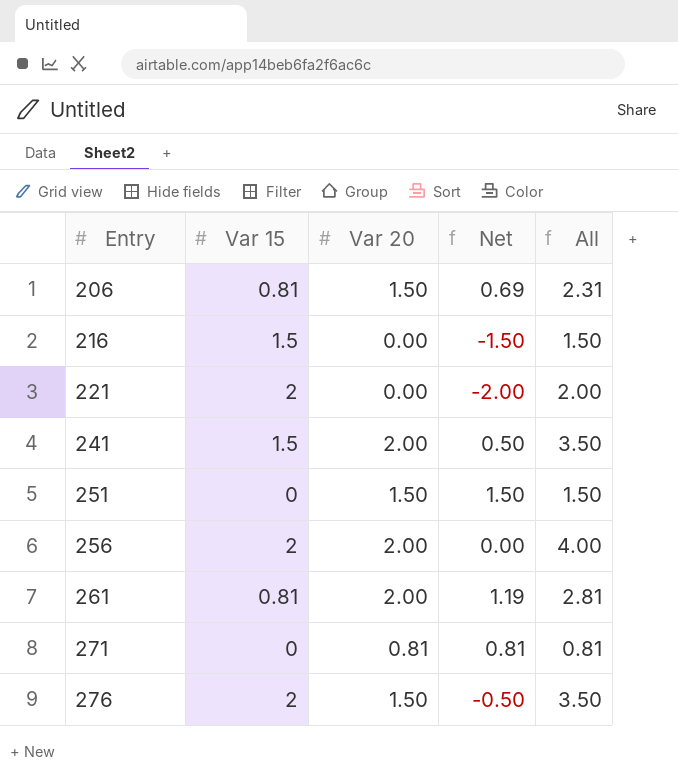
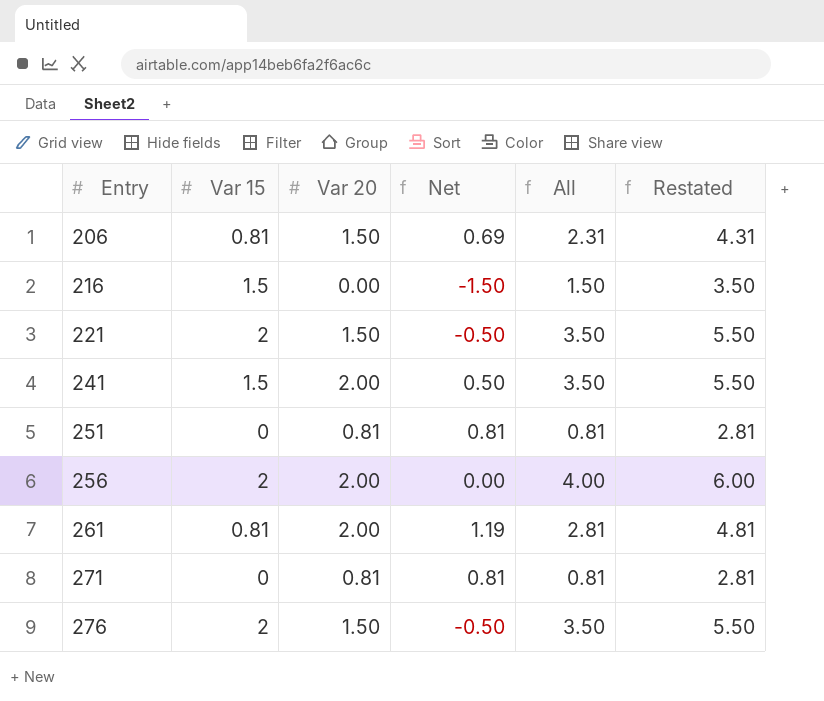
column Restated | formula: none -> [All] + 2
221 | Var 20: 0.00 -> 1.50
221 | Net: -2.00 -> -0.50
221 | All: 2.00 -> 3.50
251 | Var 20: 1.50 -> 0.81
251 | Net: 1.50 -> 0.81
251 | All: 1.50 -> 0.81

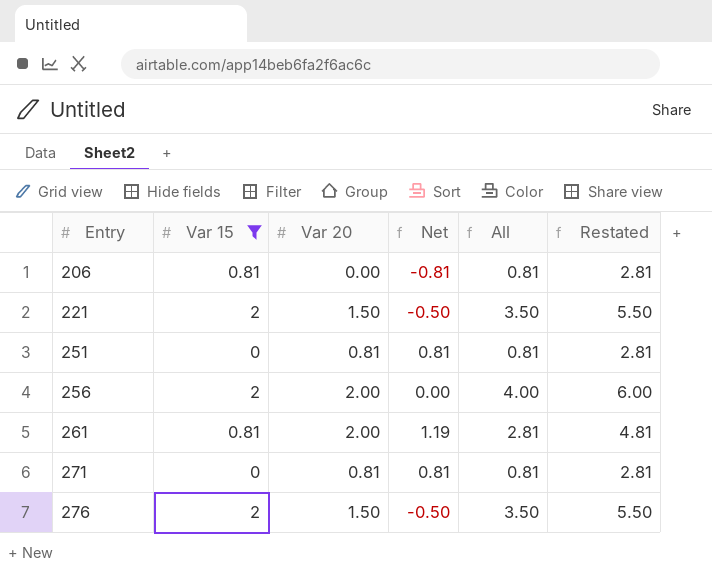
filter: none -> Var 15 != 1.5
206 | Var 20: 1.50 -> 0.00
206 | Net: 0.69 -> -0.81
206 | All: 2.31 -> 0.81
206 | Restated: 4.31 -> 2.81

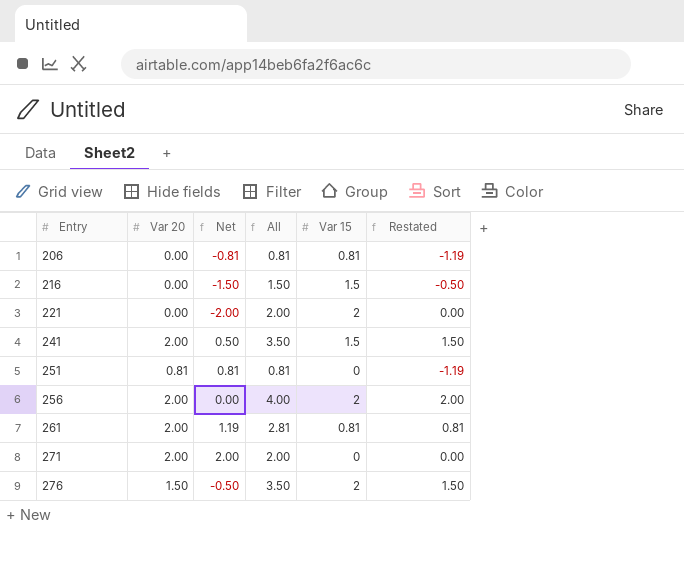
filter: Var 15 != 1.5 -> none
column Var 15 | position: 2 -> 5
column Restated | formula: [All] + 2 -> [All] - 2
221 | Var 20: 1.50 -> 0.00
221 | Net: -0.50 -> -2.00
221 | All: 3.50 -> 2.00
271 | Var 20: 0.81 -> 2.00
271 | Net: 0.81 -> 2.00
271 | All: 0.81 -> 2.00

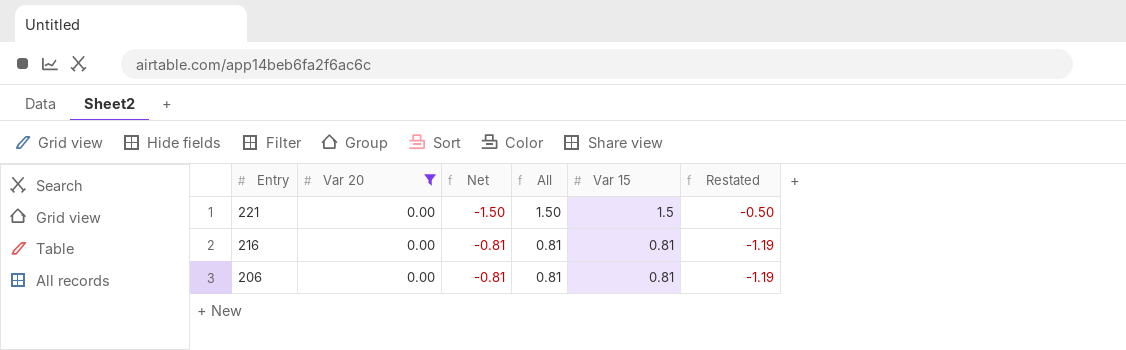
filter: none -> Var 20 = 0.00
row order: Entry ascending -> Entry descending
221 | Net: -2.00 -> -1.50
221 | All: 2.00 -> 1.50
221 | Var 15: 2 -> 1.5
221 | Restated: 0.00 -> -0.50
216 | Net: -1.50 -> -0.81
216 | All: 1.50 -> 0.81
216 | Var 15: 1.5 -> 0.81
216 | Restated: -0.50 -> -1.19

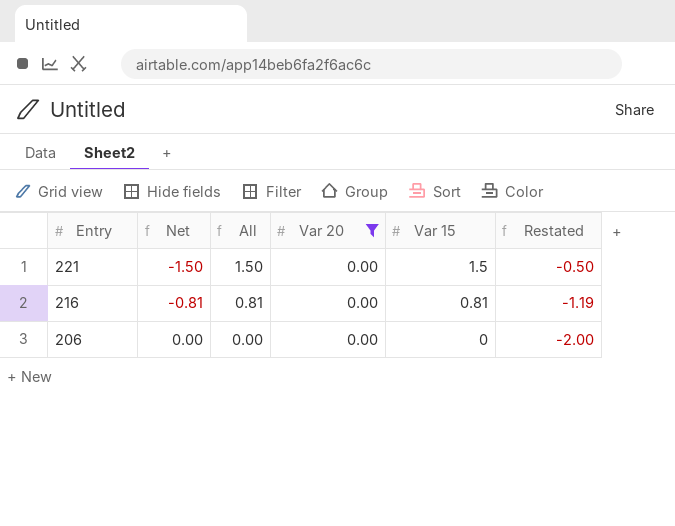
column Var 20 | position: 2 -> 4
206 | Net: -0.81 -> 0.00
206 | All: 0.81 -> 0.00
206 | Var 15: 0.81 -> 0
206 | Restated: -1.19 -> -2.00

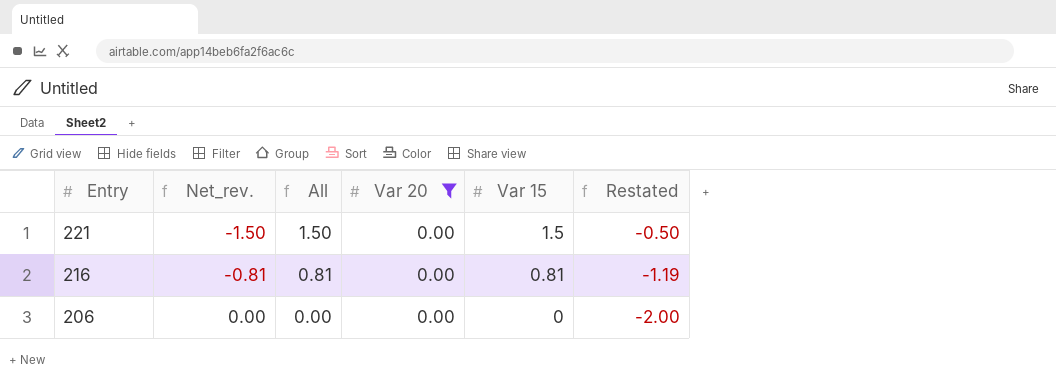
column name: Net -> Net_rev.

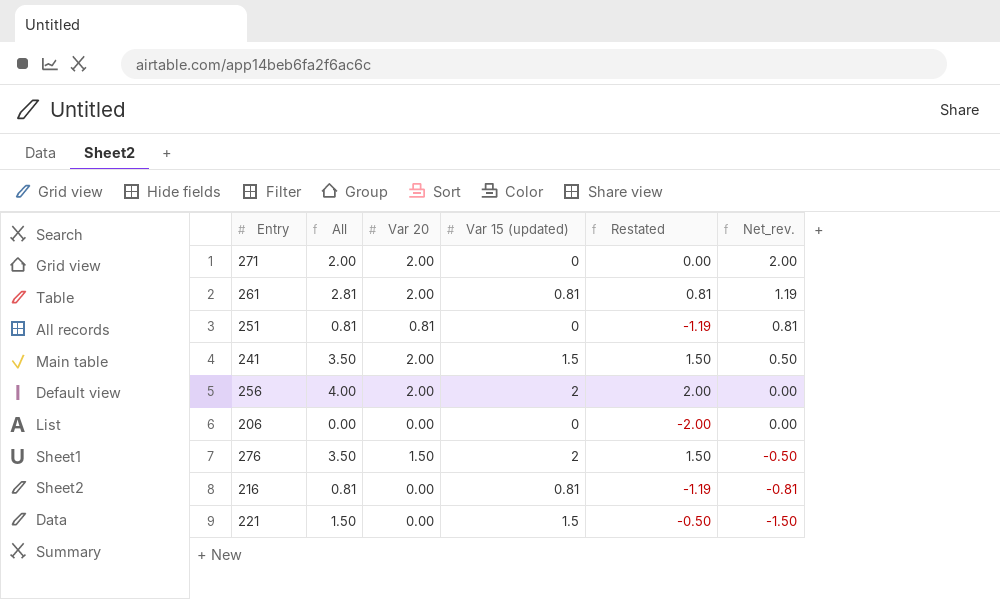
filter: Var 20 = 0.00 -> none
row order: Entry descending -> Net_rev. descending
column name: Var 15 -> Var 15 (updated)
column Net_rev. | position: 2 -> 6

